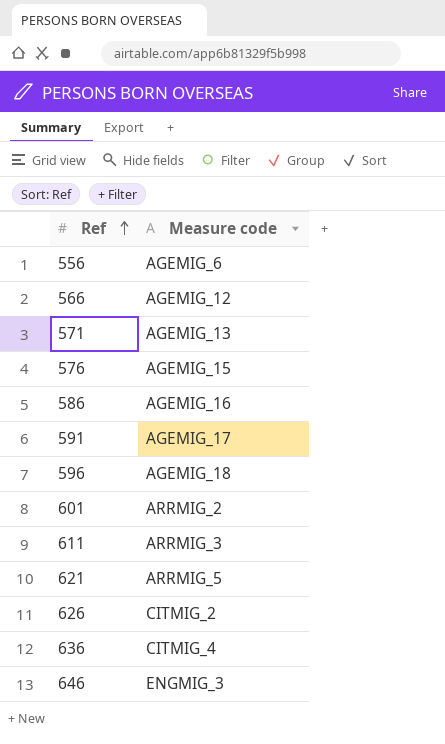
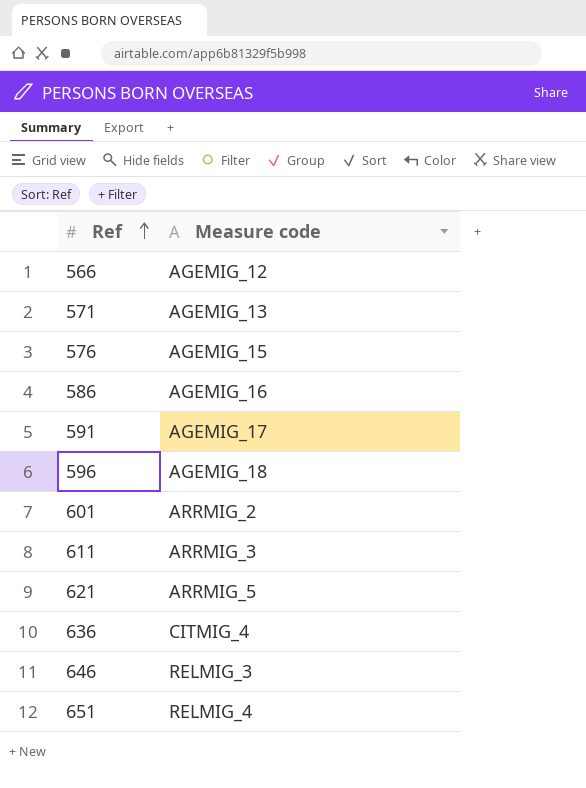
row 556: AGEMIG_6 -> none
row 626: CITMIG_2 -> none
646 | Measure code: ENGMIG_3 -> RELMIG_3
row 651: none -> RELMIG_4

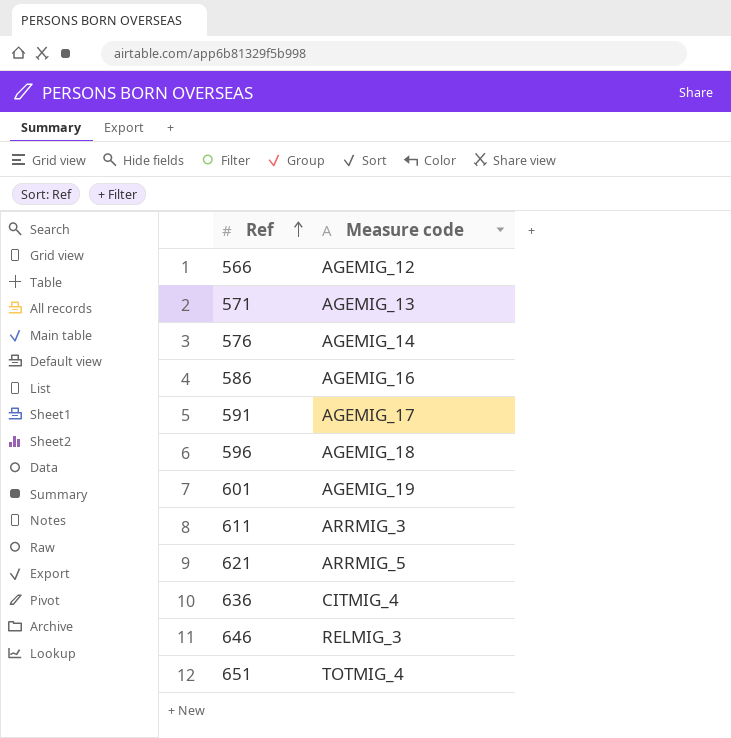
576 | Measure code: AGEMIG_15 -> AGEMIG_14
601 | Measure code: ARRMIG_2 -> AGEMIG_19
651 | Measure code: RELMIG_4 -> TOTMIG_4

